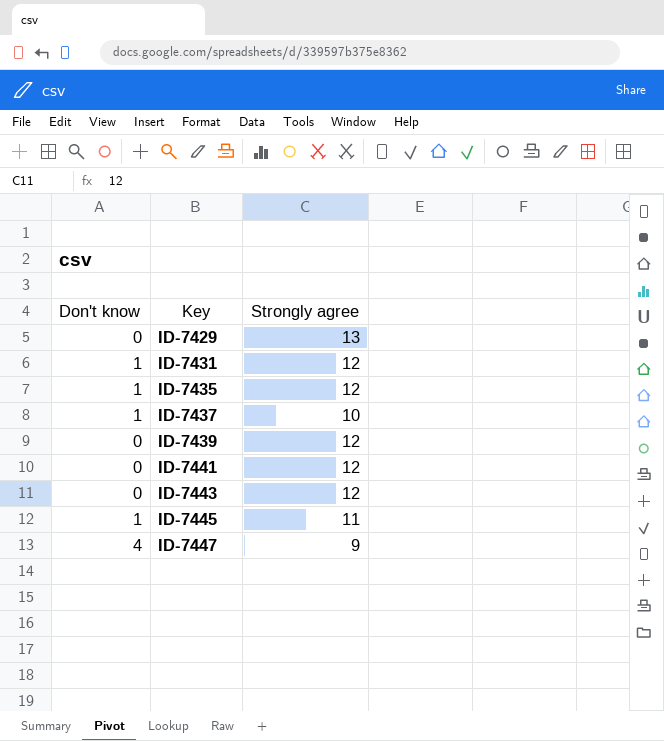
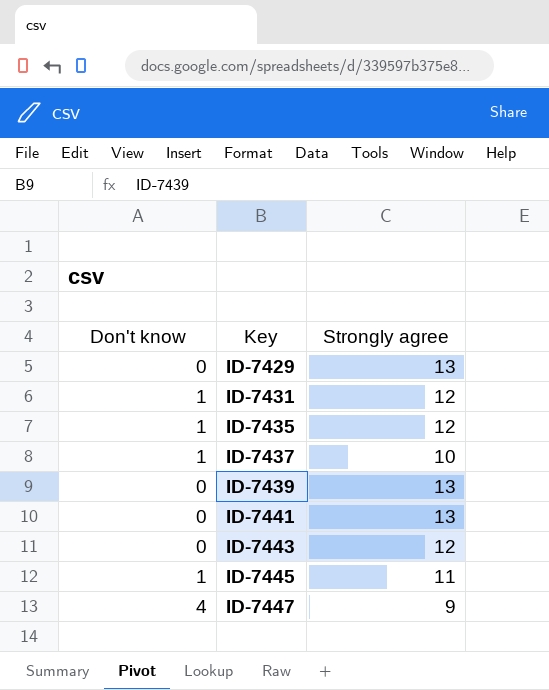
ID-7439 | Strongly agree: 12 -> 13
ID-7441 | Strongly agree: 12 -> 13

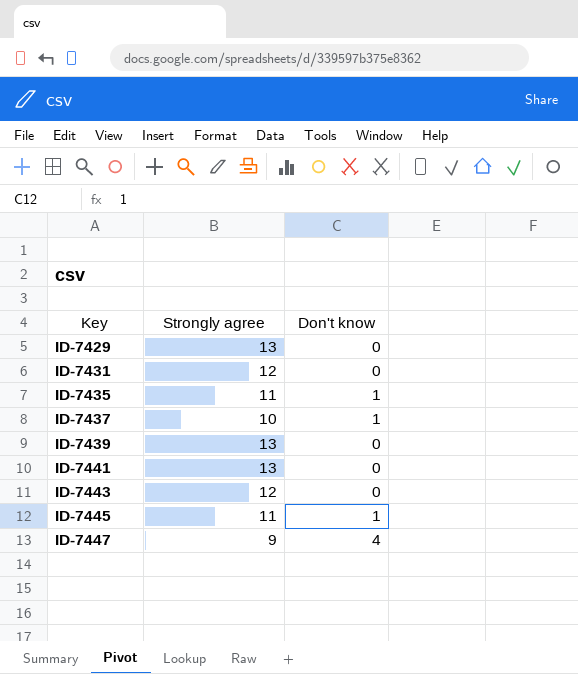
column Don't know | position: 1 -> 3
ID-7431 | Don't know: 1 -> 0
ID-7435 | Strongly agree: 12 -> 11

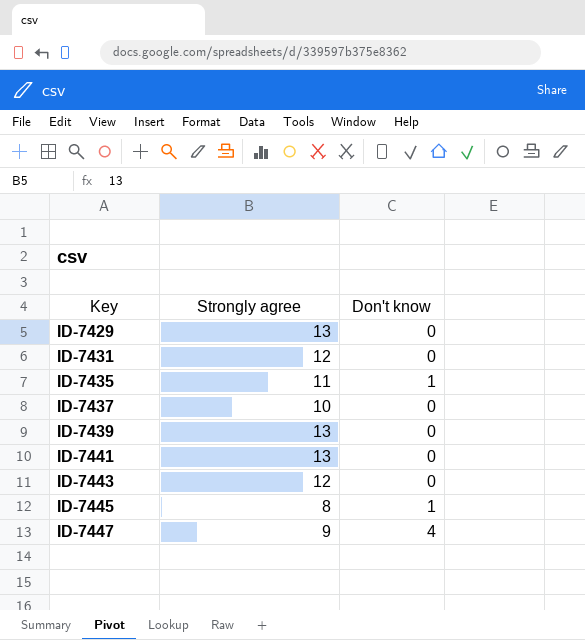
ID-7437 | Don't know: 1 -> 0
ID-7445 | Strongly agree: 11 -> 8

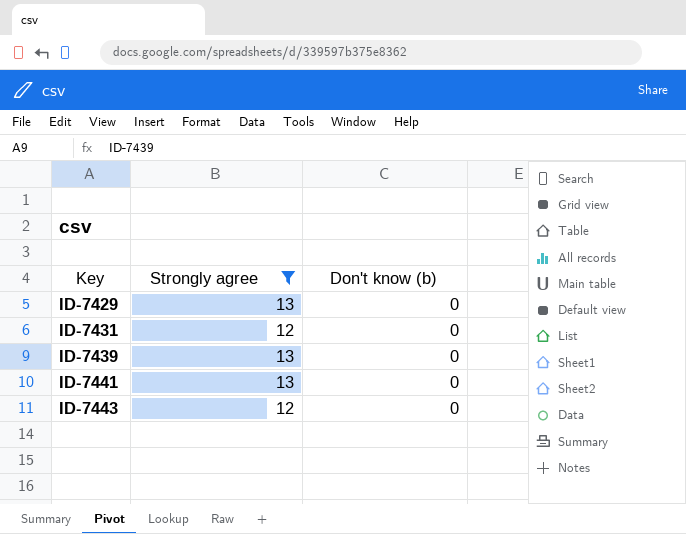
filter: none -> Strongly agree >= 12
column name: Don't know -> Don't know (b)

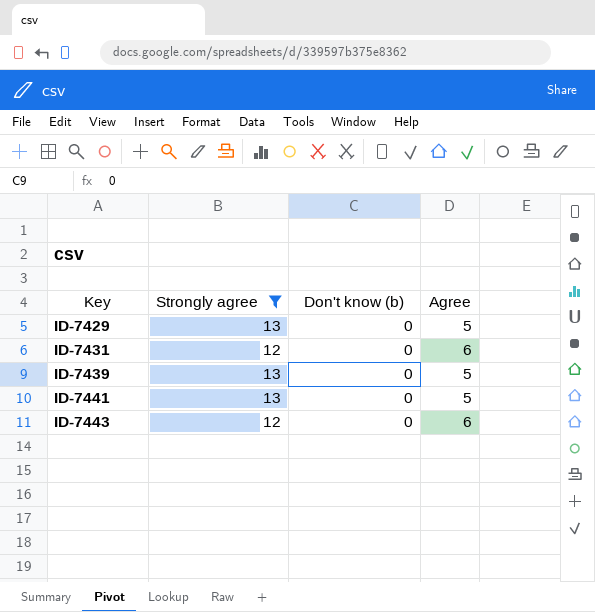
column Agree | position: none -> 4

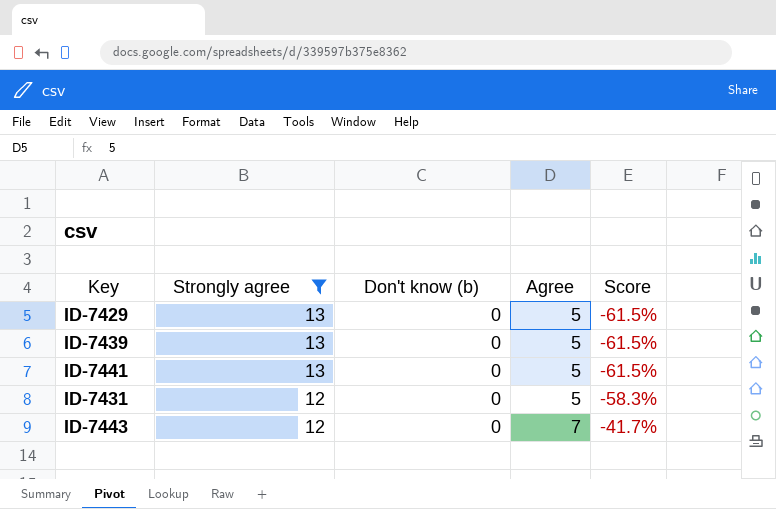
row order: Key ascending -> Strongly agree descending
column Score | formula: none -> ([Agree] - [Strongly agree]) / [Strongly agree]
ID-7431 | Agree: 6 -> 5
ID-7443 | Agree: 6 -> 7

